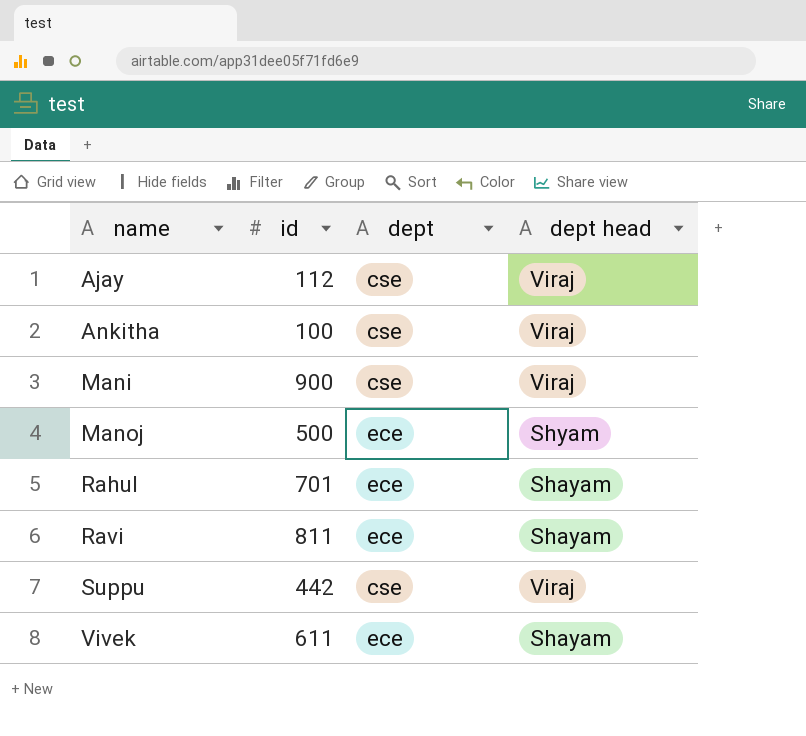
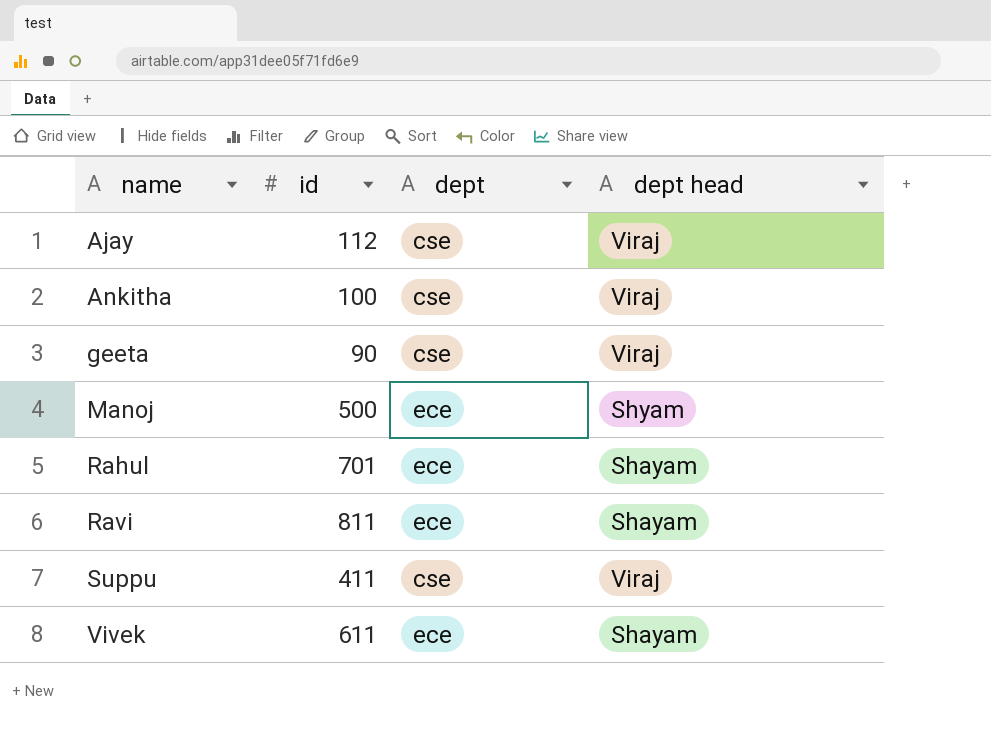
row Mani: 900 | cse | Viraj -> none
row geeta: none -> 90 | cse | Viraj
Suppu | id: 442 -> 411

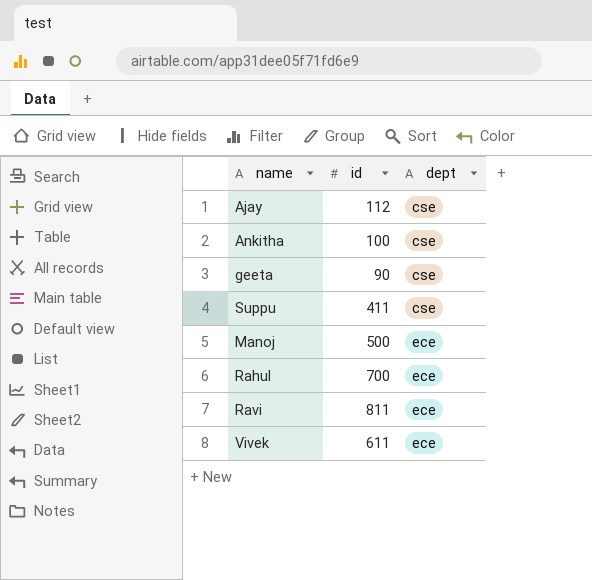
row order: name ascending -> dept ascending
column dept head | position: 4 -> none
Rahul | id: 701 -> 700

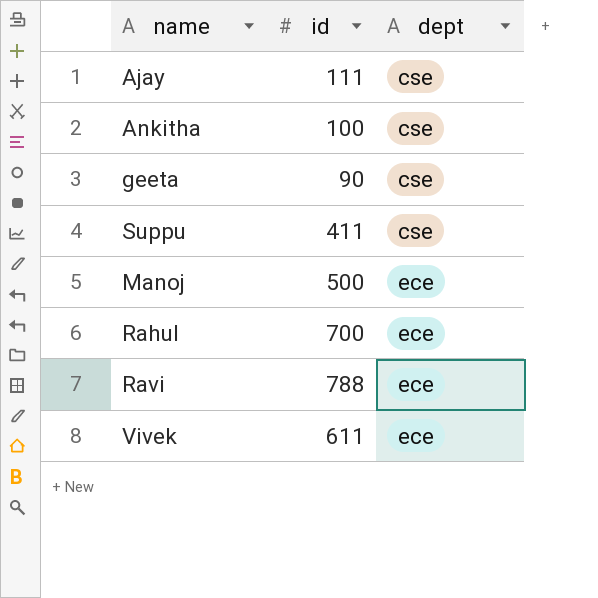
Ajay | id: 112 -> 111
Ravi | id: 811 -> 788

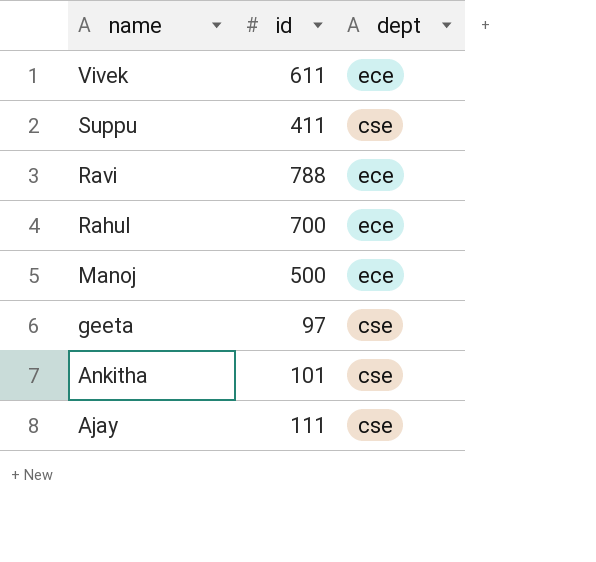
row order: dept ascending -> name descending
geeta | id: 90 -> 97
Ankitha | id: 100 -> 101

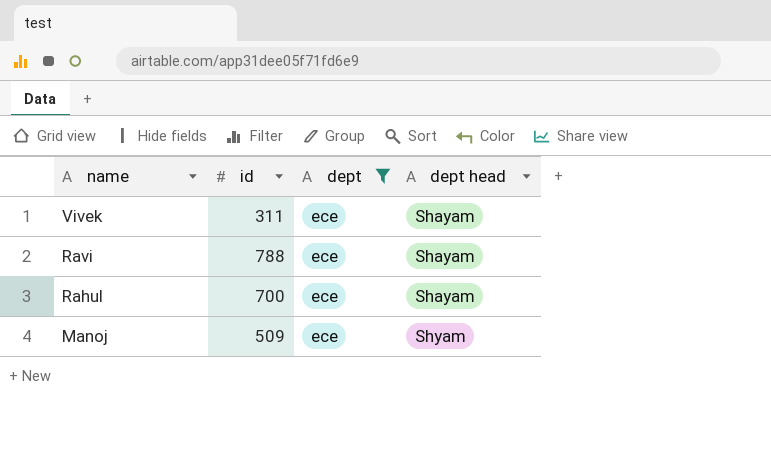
filter: none -> dept = ece
column dept head | position: none -> 4
Vivek | id: 611 -> 311
Manoj | id: 500 -> 509

